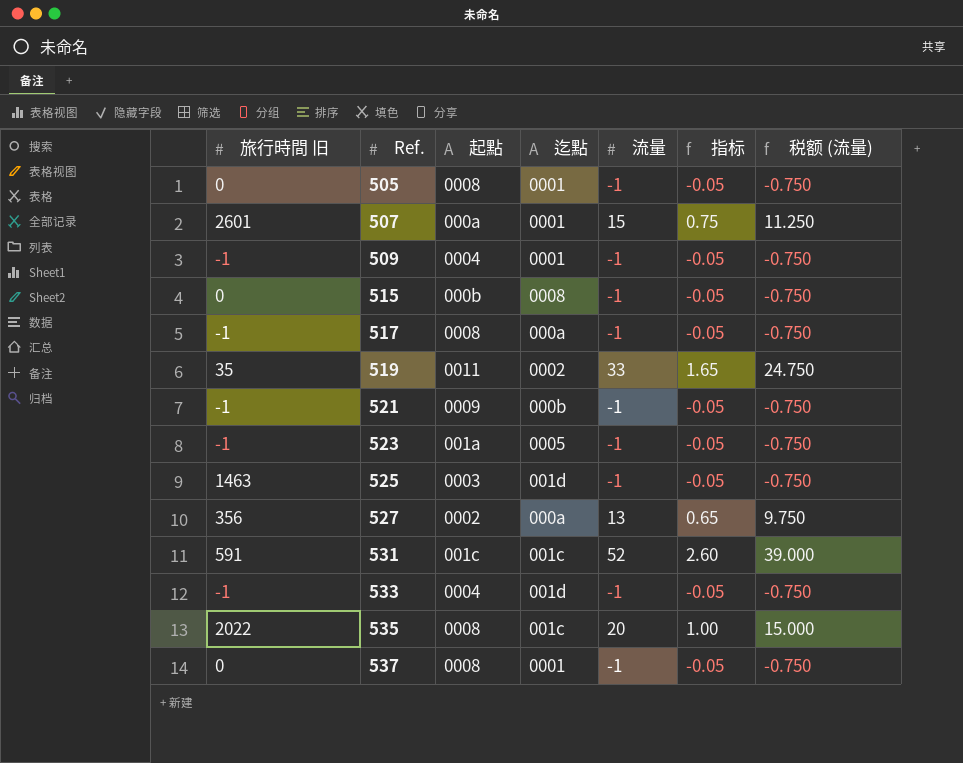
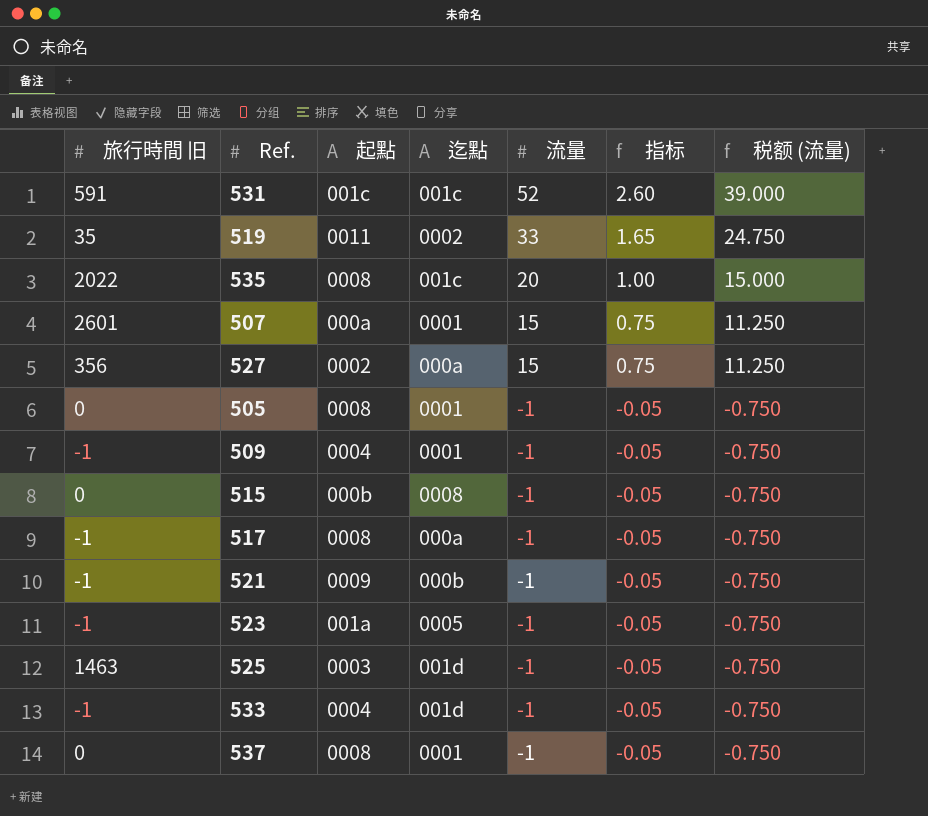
row order: Ref. ascending -> 流量 descending
527 | 流量: 13 -> 15
527 | 指标: 0.65 -> 0.75
527 | 税额 (流量): 9.750 -> 11.250

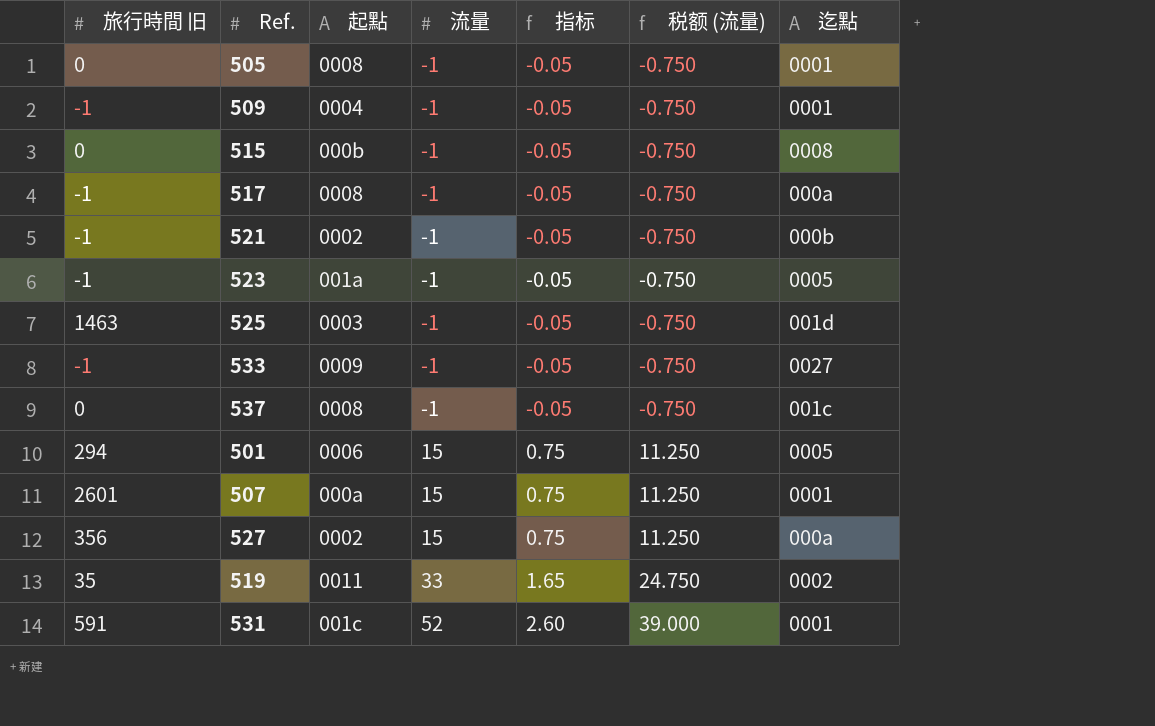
row order: 流量 descending -> 流量 ascending
column 迄點 | position: 4 -> 7
row 535: 2022 | 0008 | 001c | 20 | 1.00 | 15.000 -> none
521 | 起點: 0009 -> 0002
533 | 起點: 0004 -> 0009
533 | 迄點: 001d -> 0027
537 | 迄點: 0001 -> 001c
row 501: none -> 294 | 0006 | 15 | 0.75 | 11.250 | 0005
531 | 迄點: 001c -> 0001

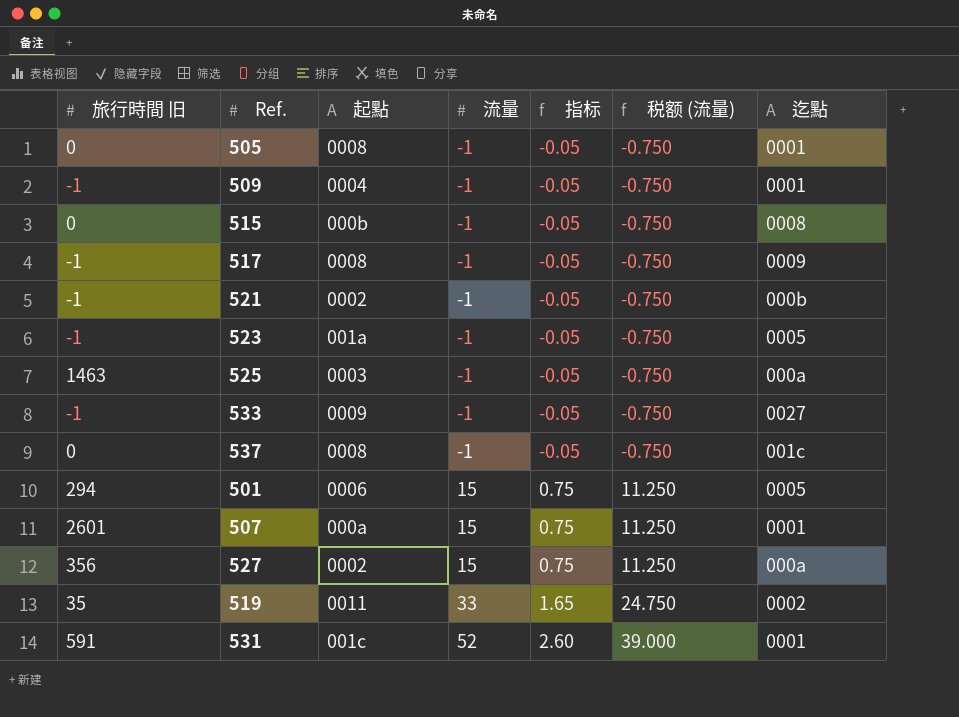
517 | 迄點: 000a -> 0009
525 | 迄點: 001d -> 000a

